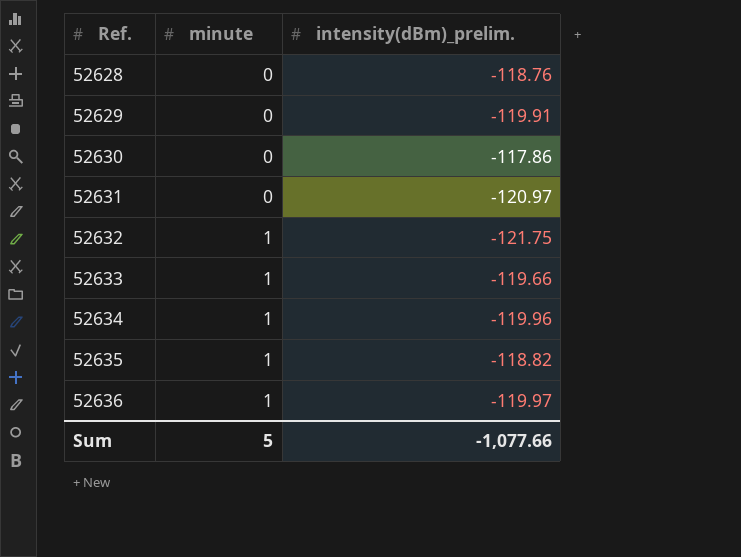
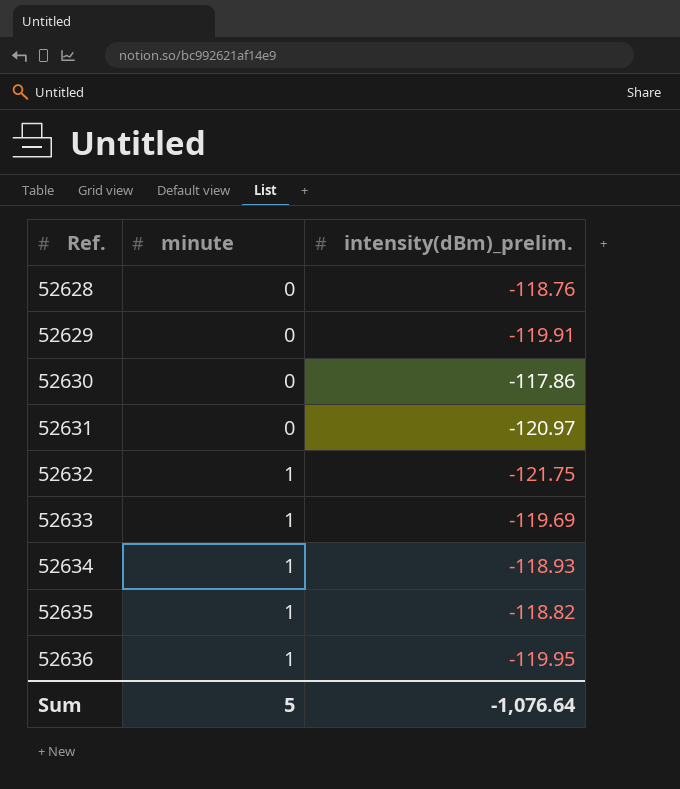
52633 | intensity(dBm)_prelim.: -119.66 -> -119.69
52634 | intensity(dBm)_prelim.: -119.96 -> -118.93
52636 | intensity(dBm)_prelim.: -119.97 -> -119.95
Sum | intensity(dBm)_prelim.: -1,077.66 -> -1,076.64

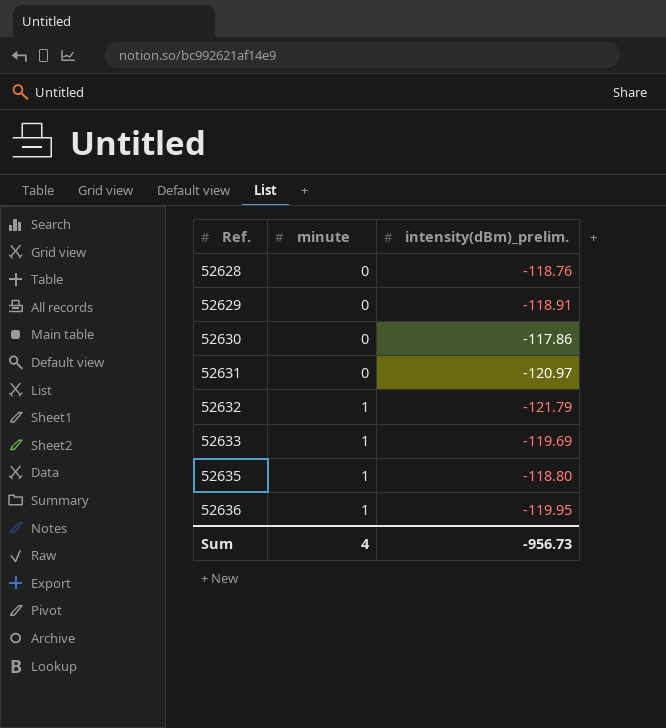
row 52634: 1 | -118.93 -> none
52629 | intensity(dBm)_prelim.: -119.91 -> -118.91
52632 | intensity(dBm)_prelim.: -121.75 -> -121.79
52635 | intensity(dBm)_prelim.: -118.82 -> -118.80
Sum | minute: 5 -> 4
Sum | intensity(dBm)_prelim.: -1,076.64 -> -956.73

